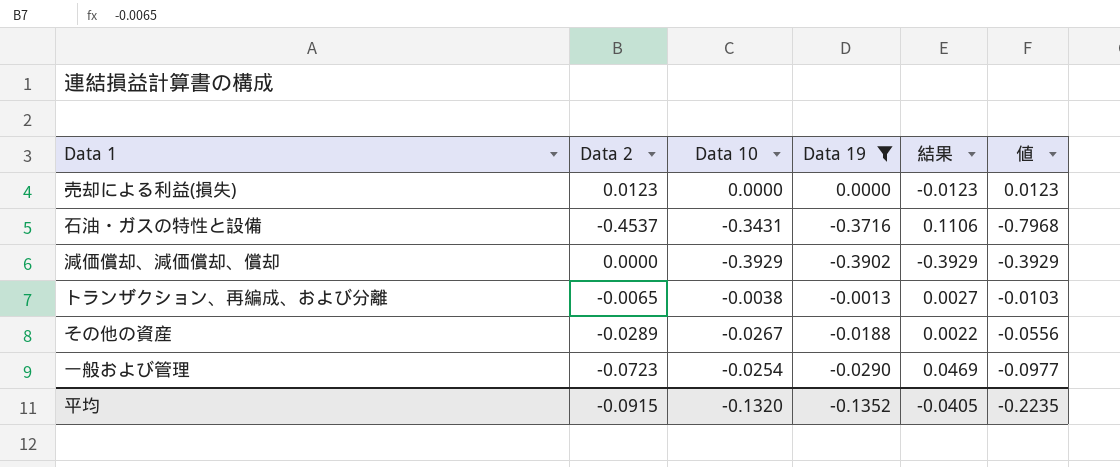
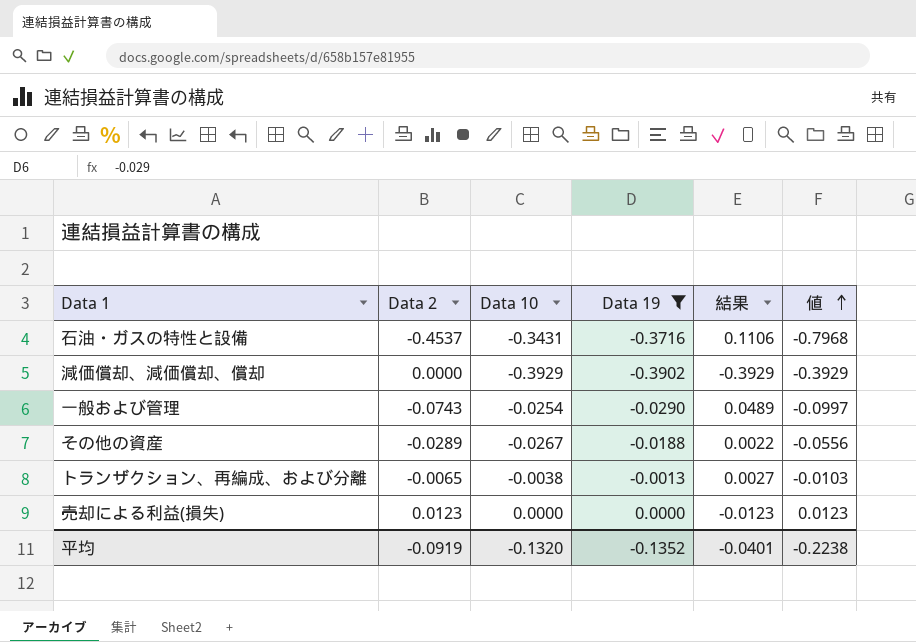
row order: none -> 値 ascending
一般および管理 | Data 2: -0.0723 -> -0.0743
一般および管理 | 結果: 0.0469 -> 0.0489
一般および管理 | 値: -0.0977 -> -0.0997
平均 | Data 2: -0.0915 -> -0.0919
平均 | 結果: -0.0405 -> -0.0401
平均 | 値: -0.2235 -> -0.2238

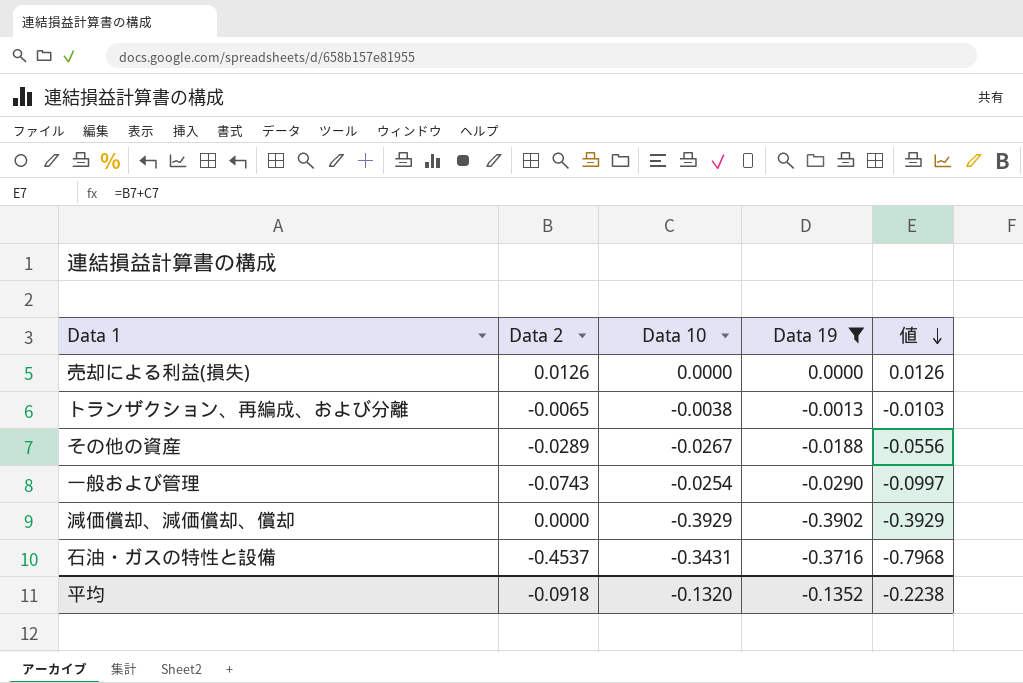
row order: 値 ascending -> 値 descending
column 結果 | formula: [Data 10] - [Data 2] -> none
売却による利益(損失) | Data 2: 0.0123 -> 0.0126
売却による利益(損失) | 値: 0.0123 -> 0.0126
平均 | Data 2: -0.0919 -> -0.0918

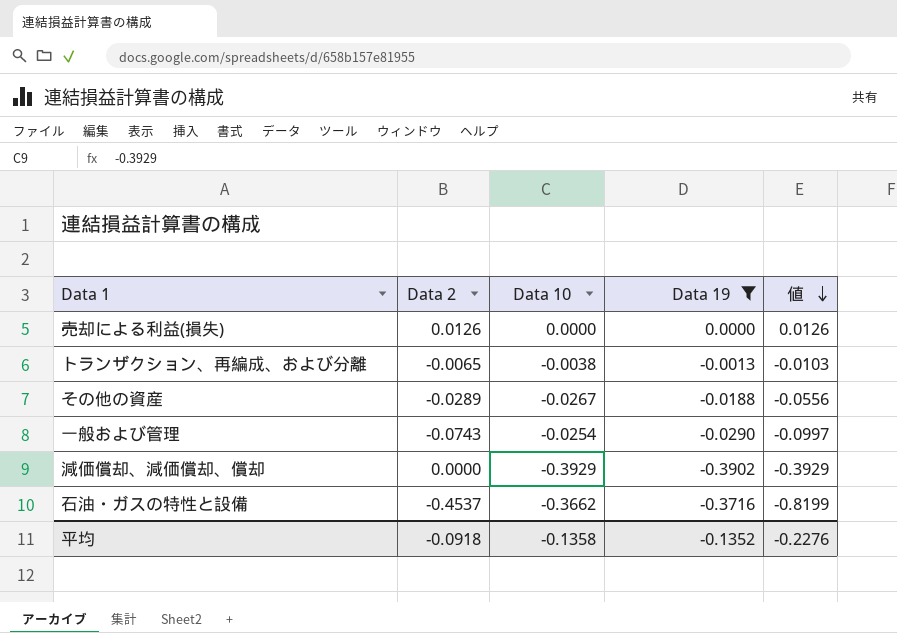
石油・ガスの特性と設備 | Data 10: -0.3431 -> -0.3662
石油・ガスの特性と設備 | 値: -0.7968 -> -0.8199
平均 | Data 10: -0.1320 -> -0.1358
平均 | 値: -0.2238 -> -0.2276

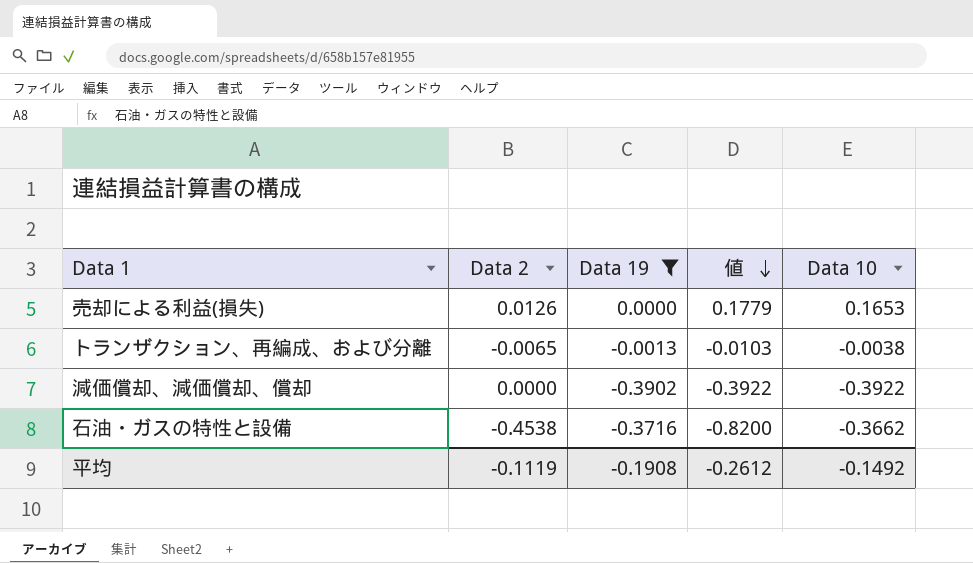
column Data 10 | position: 3 -> 5
row その他の資産: -0.0289 | -0.0267 | -0.0188 | -0.0556 -> none
row 一般および管理: -0.0743 | -0.0254 | -0.0290 | -0.0997 -> none
売却による利益(損失) | 値: 0.0126 -> 0.1779
売却による利益(損失) | Data 10: 0.0000 -> 0.1653
減価償却、減価償却、償却 | 値: -0.3929 -> -0.3922
減価償却、減価償却、償却 | Data 10: -0.3929 -> -0.3922
石油・ガスの特性と設備 | Data 2: -0.4537 -> -0.4538
石油・ガスの特性と設備 | 値: -0.8199 -> -0.8200
平均 | Data 2: -0.0918 -> -0.1119
平均 | Data 19: -0.1352 -> -0.1908
平均 | 値: -0.2276 -> -0.2612
平均 | Data 10: -0.1358 -> -0.1492

